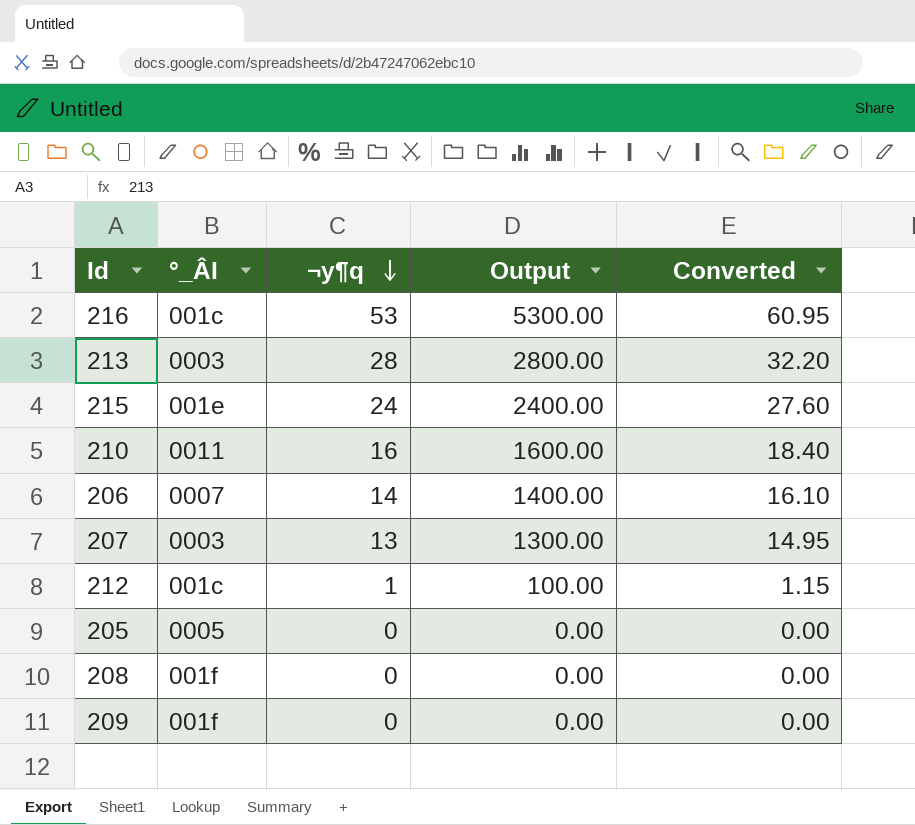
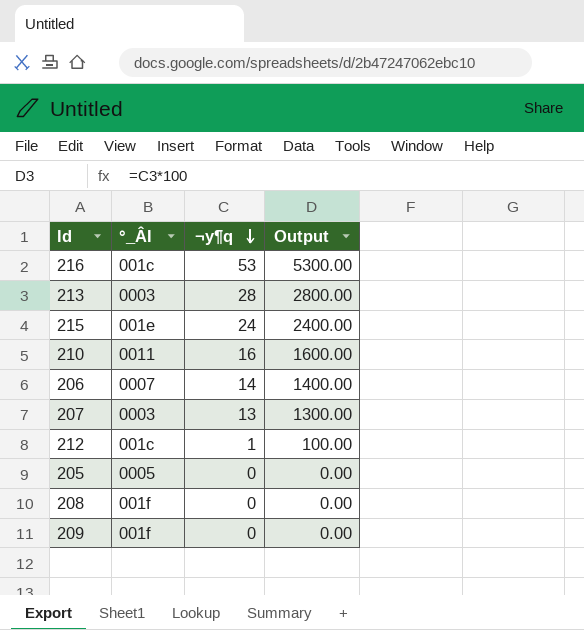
column Converted | formula: [¬y¶q] * 1.15 -> none

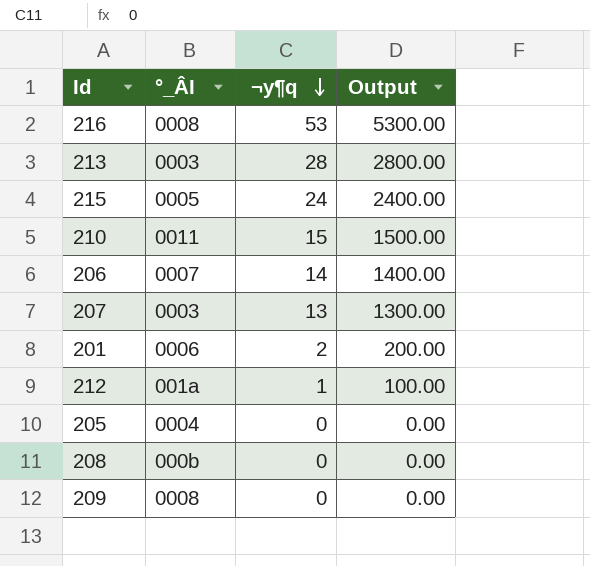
216 | °_ÂI: 001c -> 0008
215 | °_ÂI: 001e -> 0005
210 | ¬y¶q: 16 -> 15
210 | Output: 1600.00 -> 1500.00
row 201: none -> 0006 | 2 | 200.00
212 | °_ÂI: 001c -> 001a
205 | °_ÂI: 0005 -> 0004
208 | °_ÂI: 001f -> 000b
209 | °_ÂI: 001f -> 0008

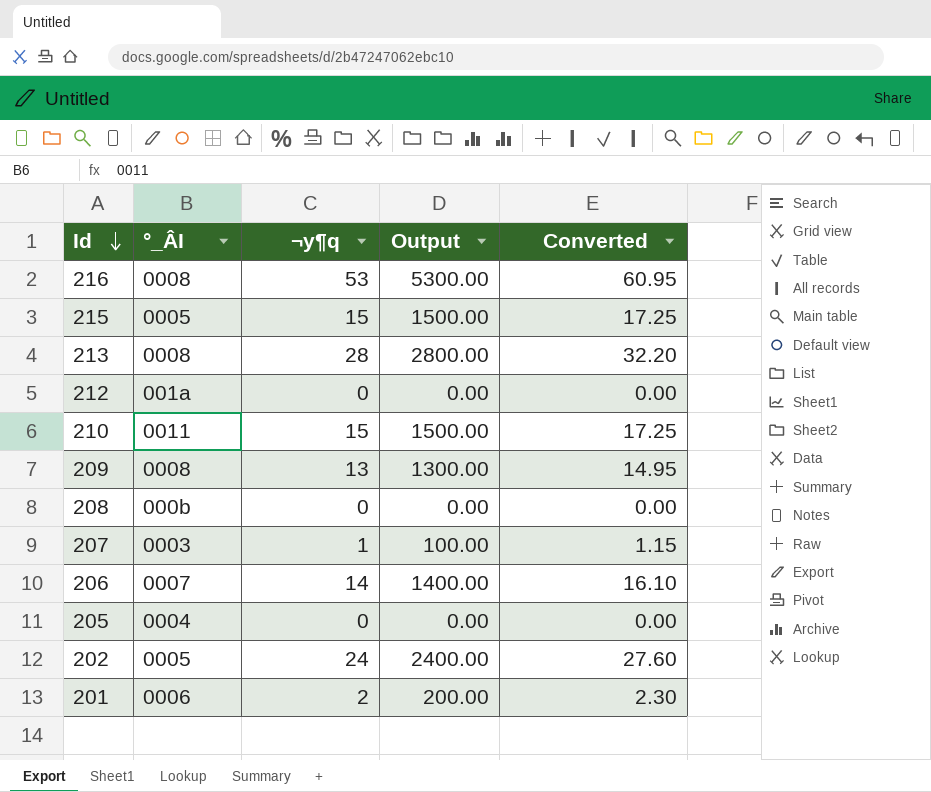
row order: ¬y¶q descending -> Id descending
column Converted | formula: none -> [¬y¶q] * 1.15
215 | ¬y¶q: 24 -> 15
215 | Output: 2400.00 -> 1500.00
213 | °_ÂI: 0003 -> 0008
212 | ¬y¶q: 1 -> 0
212 | Output: 100.00 -> 0.00
209 | ¬y¶q: 0 -> 13
209 | Output: 0.00 -> 1300.00
207 | ¬y¶q: 13 -> 1
207 | Output: 1300.00 -> 100.00
row 202: none -> 0005 | 24 | 2400.00 | 27.60

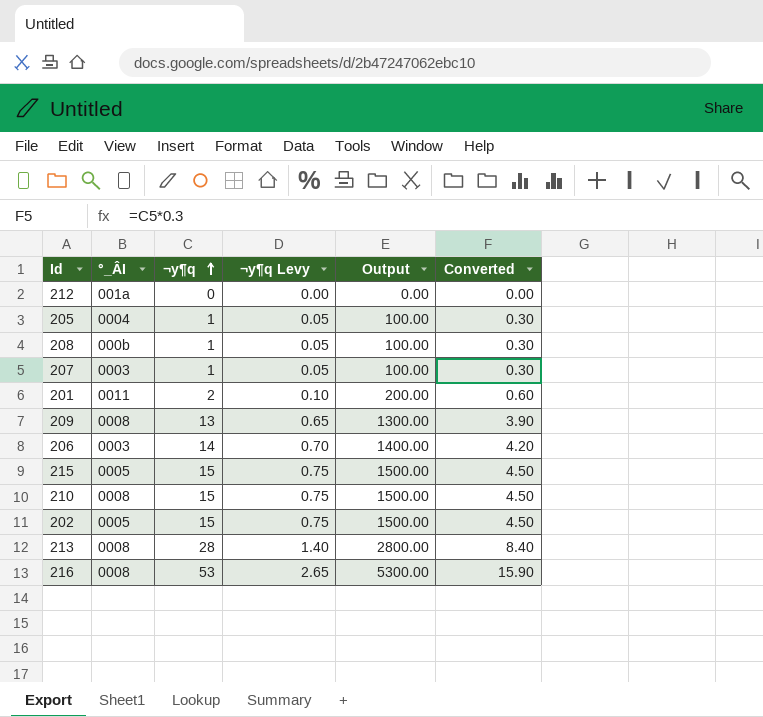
row order: Id descending -> ¬y¶q ascending
column ¬y¶q Levy | formula: none -> [¬y¶q] * 0.05
column Converted | formula: [¬y¶q] * 1.15 -> [¬y¶q] * 0.3
205 | ¬y¶q: 0 -> 1
205 | Output: 0.00 -> 100.00
208 | ¬y¶q: 0 -> 1
208 | Output: 0.00 -> 100.00
201 | °_ÂI: 0006 -> 0011
206 | °_ÂI: 0007 -> 0003
210 | °_ÂI: 0011 -> 0008
202 | ¬y¶q: 24 -> 15
202 | Output: 2400.00 -> 1500.00

